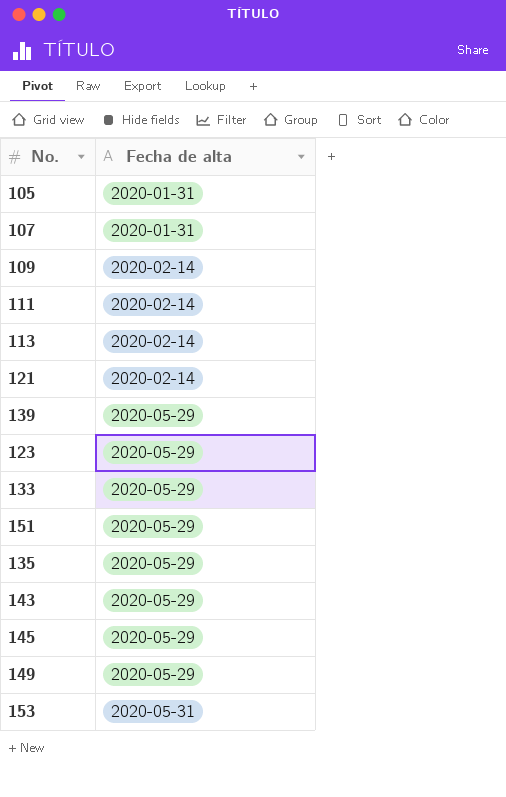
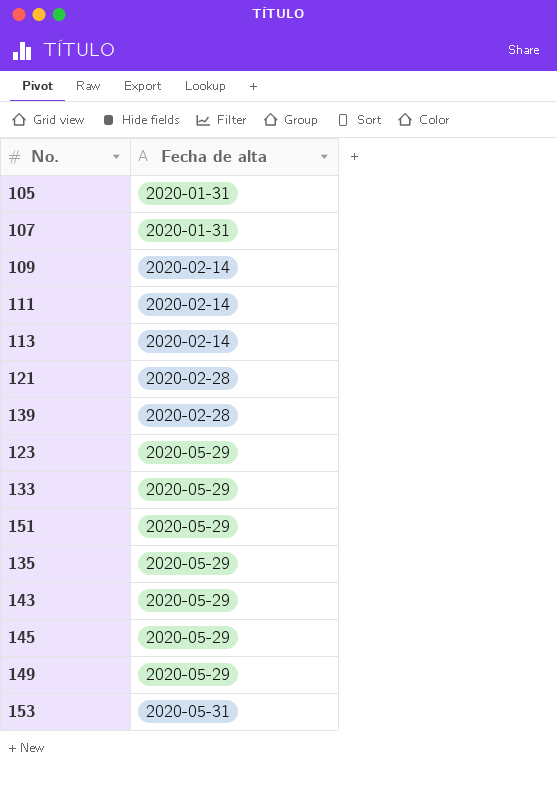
121 | Fecha de alta: 2020-02-14 -> 2020-02-28
139 | Fecha de alta: 2020-05-29 -> 2020-02-28

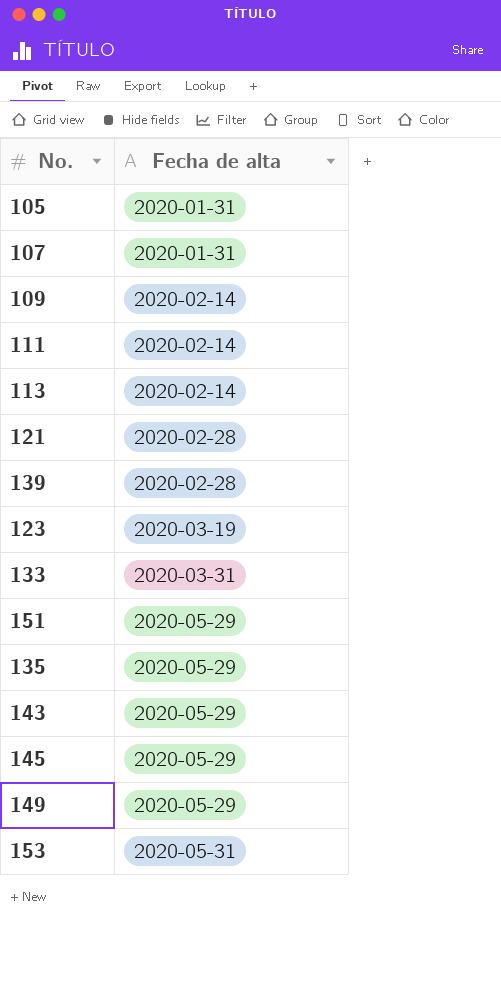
123 | Fecha de alta: 2020-05-29 -> 2020-03-19
133 | Fecha de alta: 2020-05-29 -> 2020-03-31

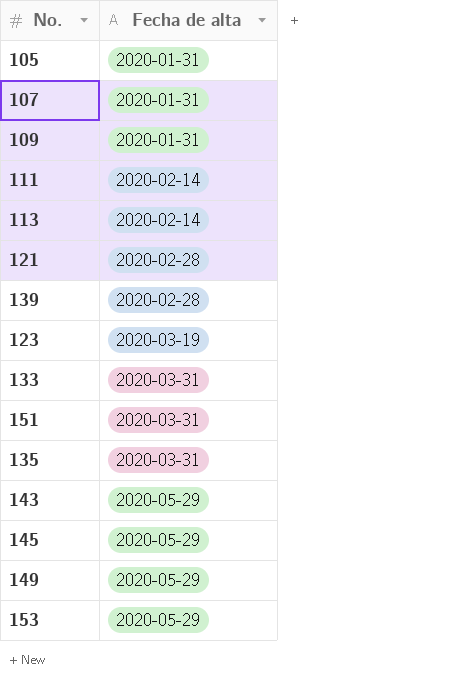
109 | Fecha de alta: 2020-02-14 -> 2020-01-31
151 | Fecha de alta: 2020-05-29 -> 2020-03-31
135 | Fecha de alta: 2020-05-29 -> 2020-03-31
153 | Fecha de alta: 2020-05-31 -> 2020-05-29

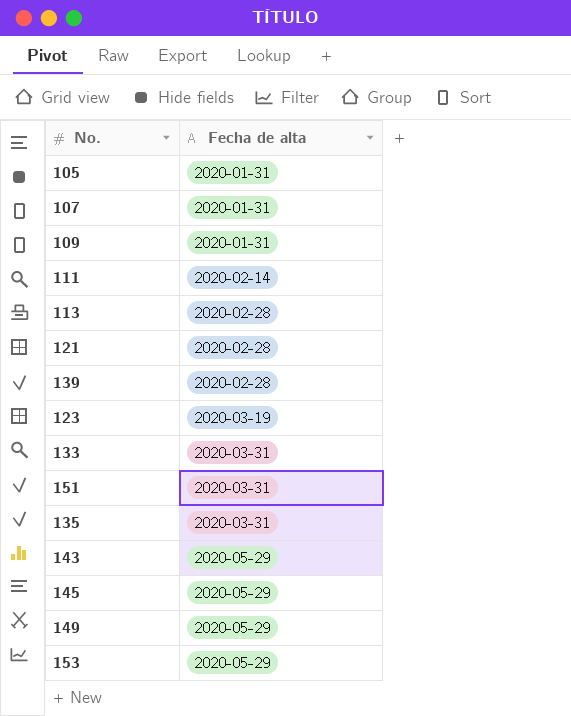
113 | Fecha de alta: 2020-02-14 -> 2020-02-28

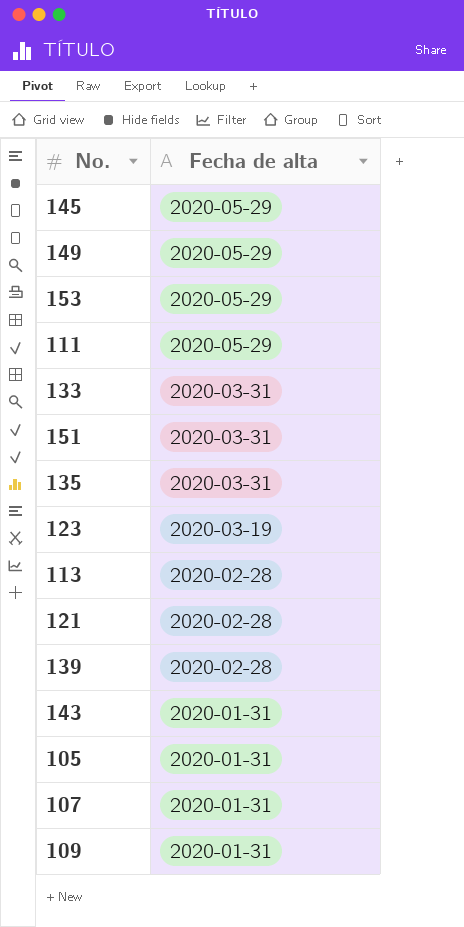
row order: Fecha de alta ascending -> Fecha de alta descending
111 | Fecha de alta: 2020-02-14 -> 2020-05-29
143 | Fecha de alta: 2020-05-29 -> 2020-01-31

